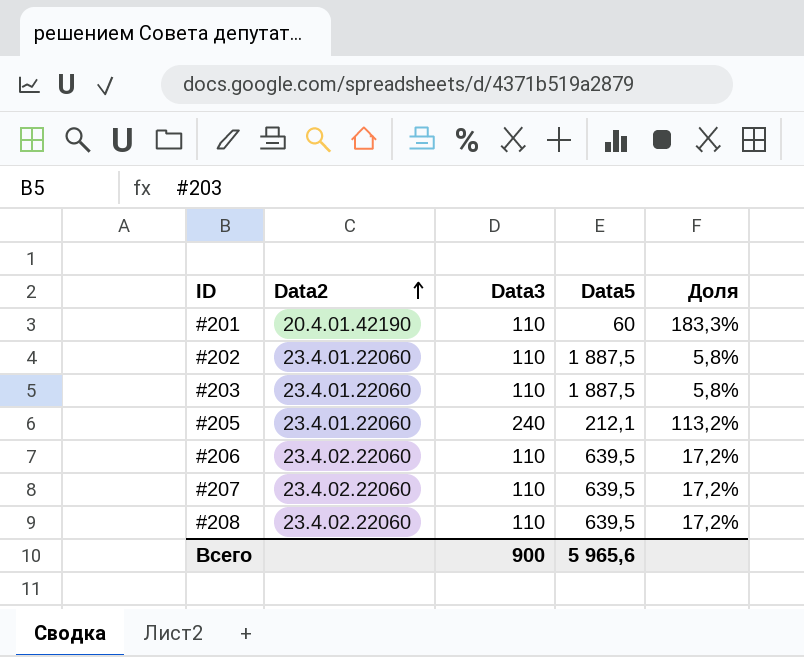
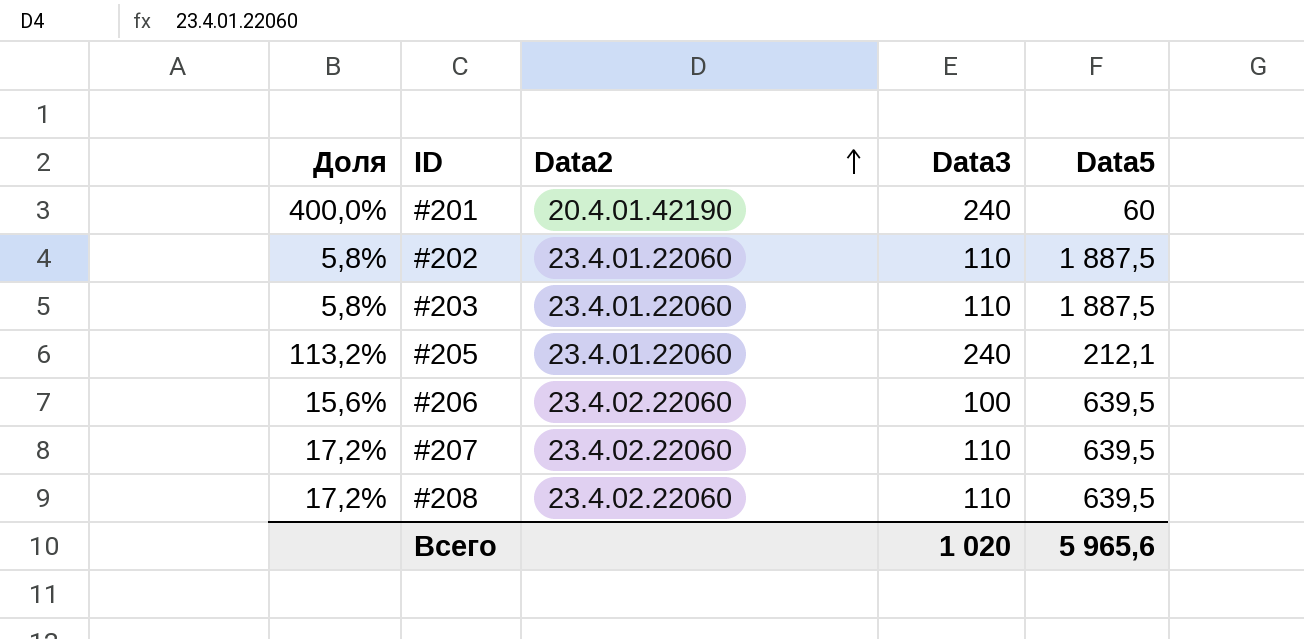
column Доля | position: 5 -> 1
#201 | Доля: 183,3% -> 400,0%
#201 | Data3: 110 -> 240
#206 | Доля: 17,2% -> 15,6%
#206 | Data3: 110 -> 100
Всего | Data3: 900 -> 1 020

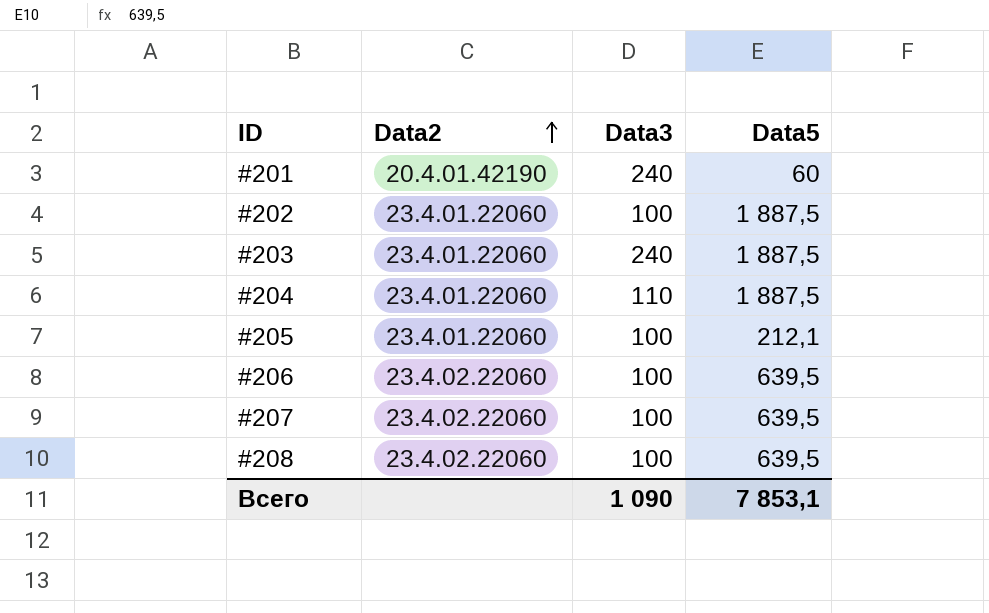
column Доля | formula: [Data3] / [Data5] -> none
#202 | Data3: 110 -> 100
#203 | Data3: 110 -> 240
row #204: none -> 23.4.01.22060 | 110 | 1 887,5
#205 | Data3: 240 -> 100
#207 | Data3: 110 -> 100
#208 | Data3: 110 -> 100
Всего | Data3: 1 020 -> 1 090
Всего | Data5: 5 965,6 -> 7 853,1

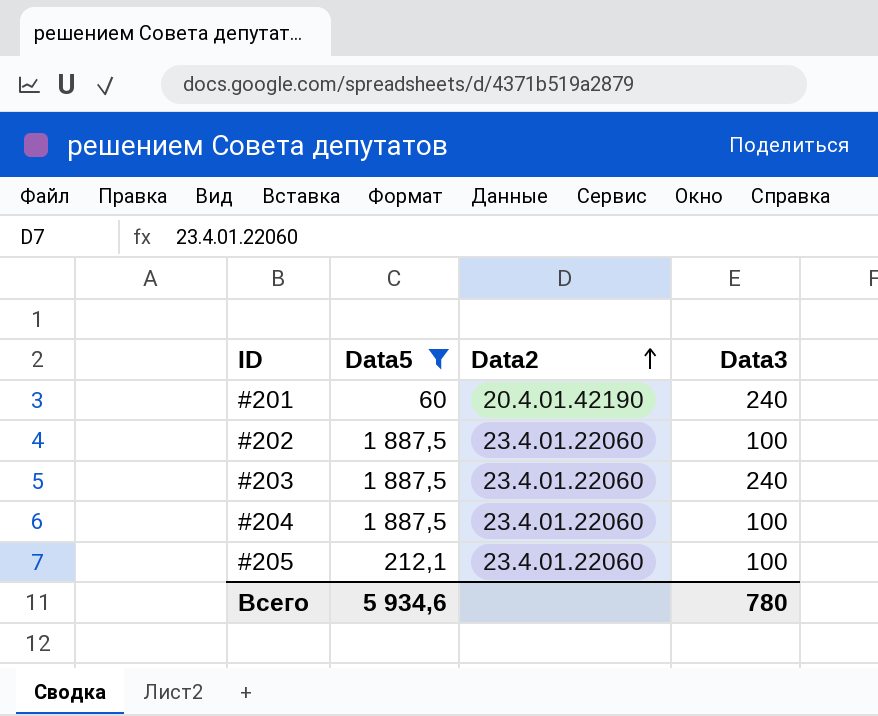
filter: none -> Data5 != 639,5
column Data5 | position: 4 -> 2
#204 | Data3: 110 -> 100
Всего | Data5: 7 853,1 -> 5 934,6
Всего | Data3: 1 090 -> 780

